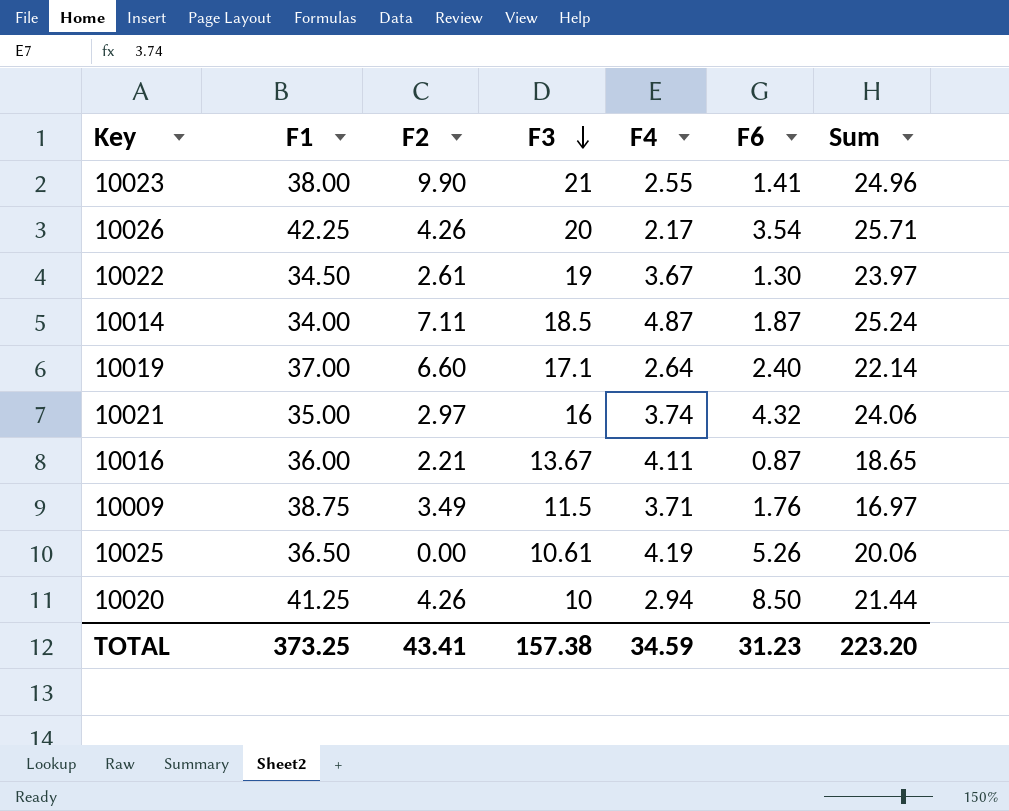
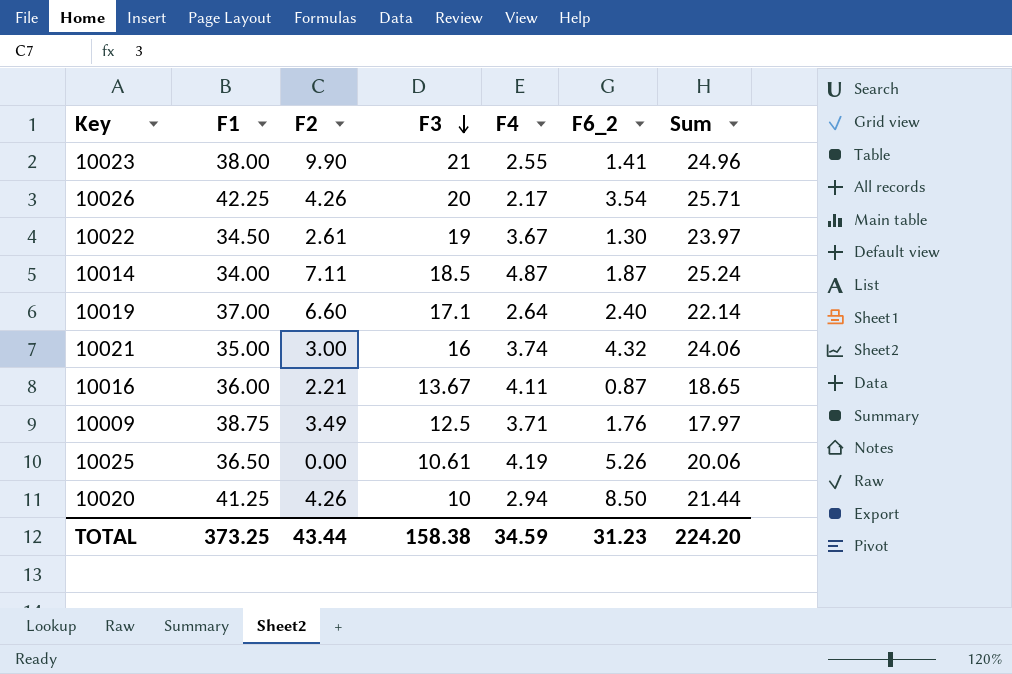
column name: F6 -> F6_2
10021 | F2: 2.97 -> 3.00
10009 | F3: 11.5 -> 12.5
10009 | Sum: 16.97 -> 17.97
TOTAL | F2: 43.41 -> 43.44
TOTAL | F3: 157.38 -> 158.38
TOTAL | Sum: 223.20 -> 224.20

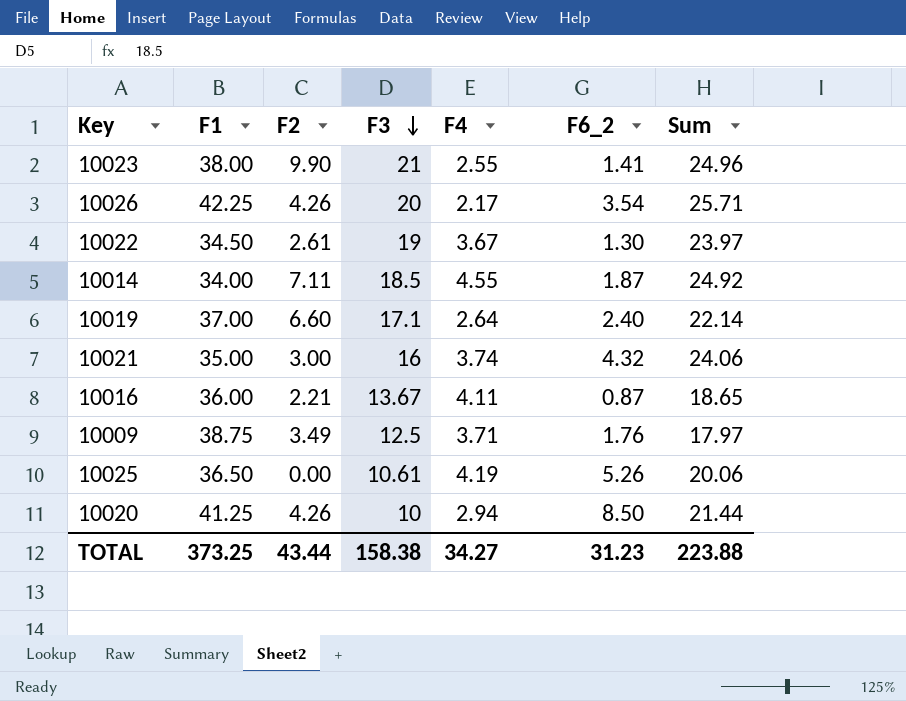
10014 | F4: 4.87 -> 4.55
10014 | Sum: 25.24 -> 24.92
TOTAL | F4: 34.59 -> 34.27
TOTAL | Sum: 224.20 -> 223.88

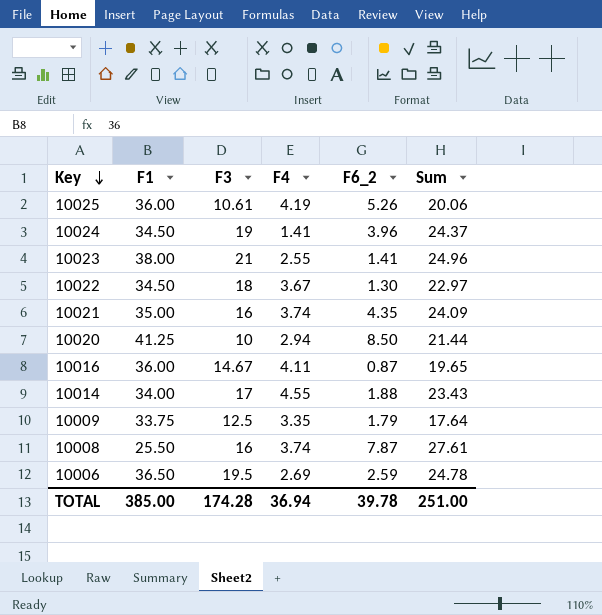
row order: F3 descending -> Key descending
column F2 | position: 3 -> none
row 10026: 42.25 | 4.26 | 20 | 2.17 | 3.54 | 25.71 -> none
row 10019: 37.00 | 6.60 | 17.1 | 2.64 | 2.40 | 22.14 -> none
10025 | F1: 36.50 -> 36.00
row 10024: none -> 34.50 | 19 | 1.41 | 3.96 | 24.37
10022 | F3: 19 -> 18
10022 | Sum: 23.97 -> 22.97
10021 | F6_2: 4.32 -> 4.35
10021 | Sum: 24.06 -> 24.09
10016 | F3: 13.67 -> 14.67
10016 | Sum: 18.65 -> 19.65
10014 | F3: 18.5 -> 17
10014 | F6_2: 1.87 -> 1.88
10014 | Sum: 24.92 -> 23.43
10009 | F1: 38.75 -> 33.75
10009 | F4: 3.71 -> 3.35
10009 | F6_2: 1.76 -> 1.79
10009 | Sum: 17.97 -> 17.64
row 10008: none -> 25.50 | 16 | 3.74 | 7.87 | 27.61
row 10006: none -> 36.50 | 19.5 | 2.69 | 2.59 | 24.78
TOTAL | F1: 373.25 -> 385.00
TOTAL | F3: 158.38 -> 174.28
TOTAL | F4: 34.27 -> 36.94
TOTAL | F6_2: 31.23 -> 39.78
TOTAL | Sum: 223.88 -> 251.00

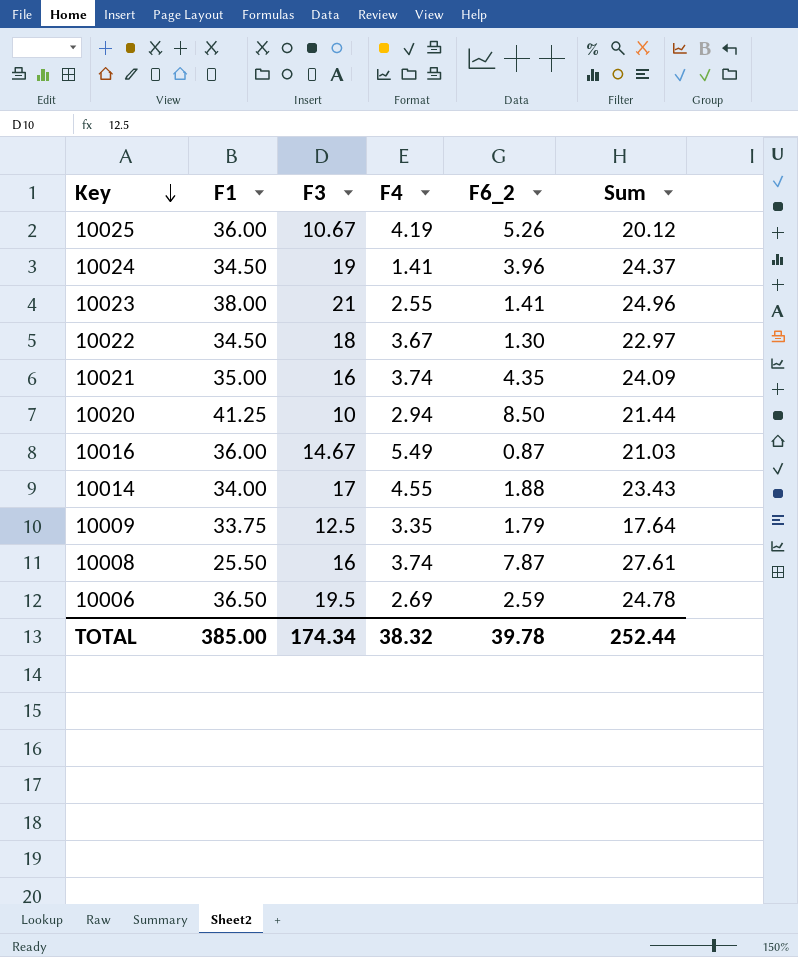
10025 | F3: 10.61 -> 10.67
10025 | Sum: 20.06 -> 20.12
10016 | F4: 4.11 -> 5.49
10016 | Sum: 19.65 -> 21.03
TOTAL | F3: 174.28 -> 174.34
TOTAL | F4: 36.94 -> 38.32
TOTAL | Sum: 251.00 -> 252.44

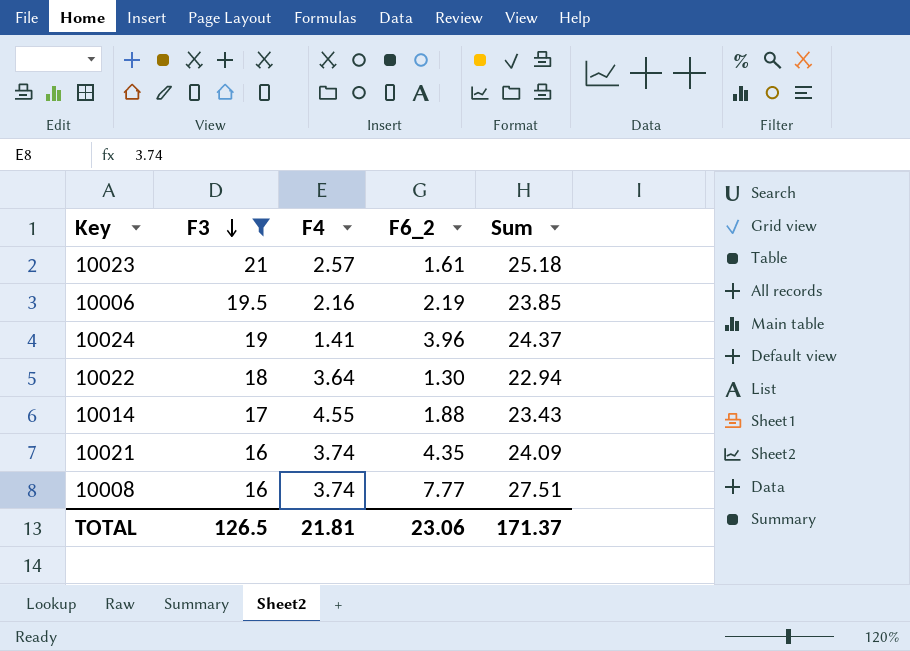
filter: none -> F3 >= 16
row order: Key descending -> F3 descending
column F1 | position: 2 -> none
10023 | F4: 2.55 -> 2.57
10023 | F6_2: 1.41 -> 1.61
10023 | Sum: 24.96 -> 25.18
10006 | F4: 2.69 -> 2.16
10006 | F6_2: 2.59 -> 2.19
10006 | Sum: 24.78 -> 23.85
10022 | F4: 3.67 -> 3.64
10022 | Sum: 22.97 -> 22.94
10008 | F6_2: 7.87 -> 7.77
10008 | Sum: 27.61 -> 27.51
TOTAL | F3: 174.34 -> 126.5
TOTAL | F4: 38.32 -> 21.81
TOTAL | F6_2: 39.78 -> 23.06
TOTAL | Sum: 252.44 -> 171.37

